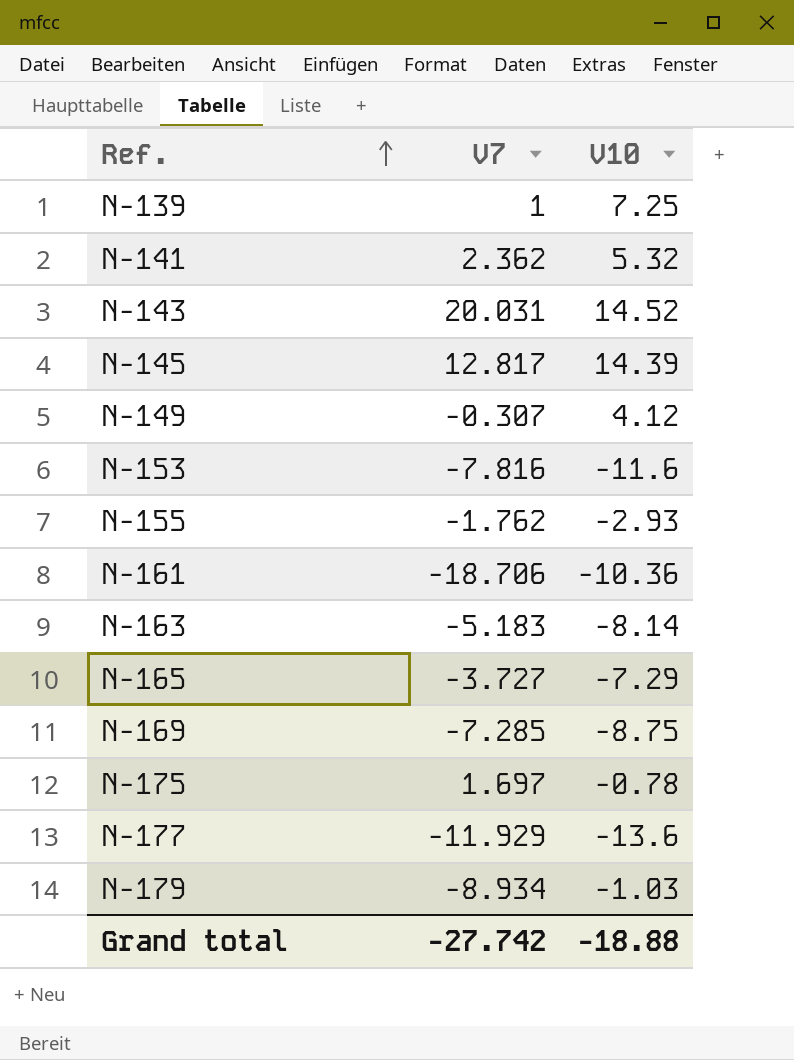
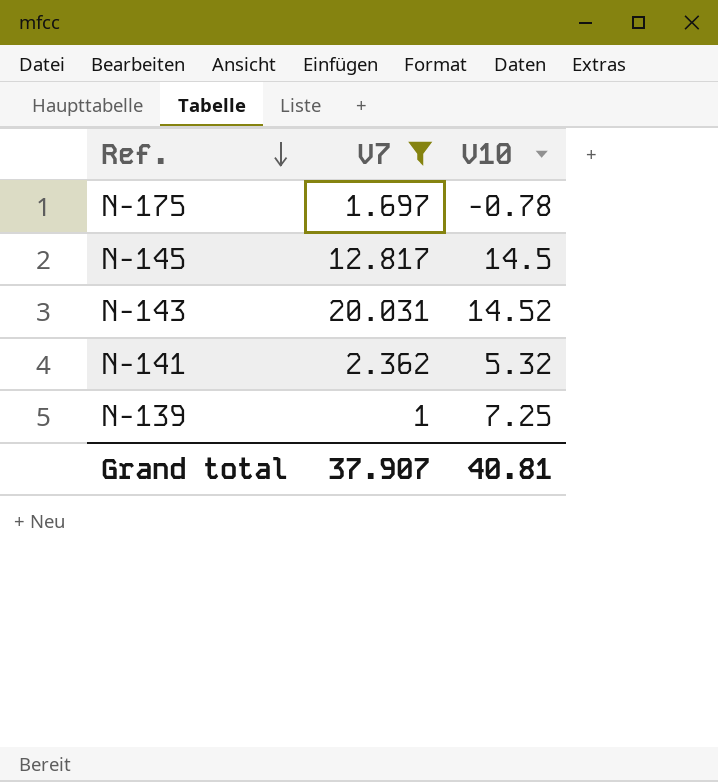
filter: none -> V7 >= 1
row order: Ref. ascending -> Ref. descending
N-145 | V10: 14.39 -> 14.5
Grand total | V7: -27.742 -> 37.907
Grand total | V10: -18.88 -> 40.81

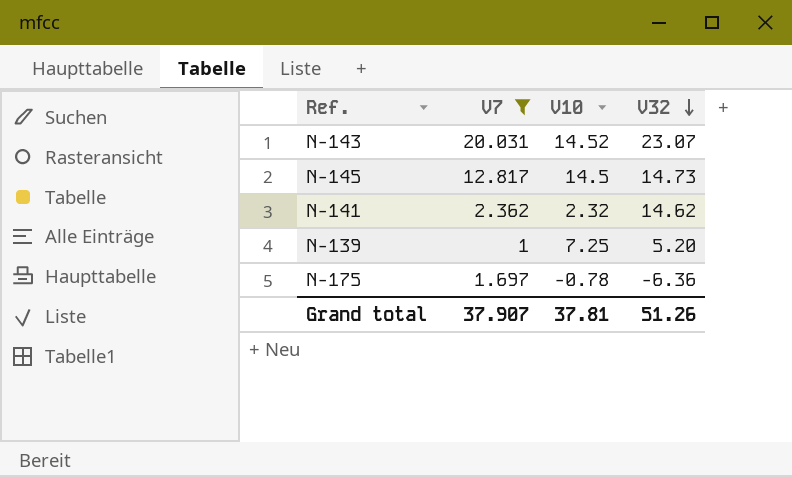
row order: Ref. descending -> V32 descending
column V32 | position: none -> 4
N-141 | V10: 5.32 -> 2.32
Grand total | V10: 40.81 -> 37.81

